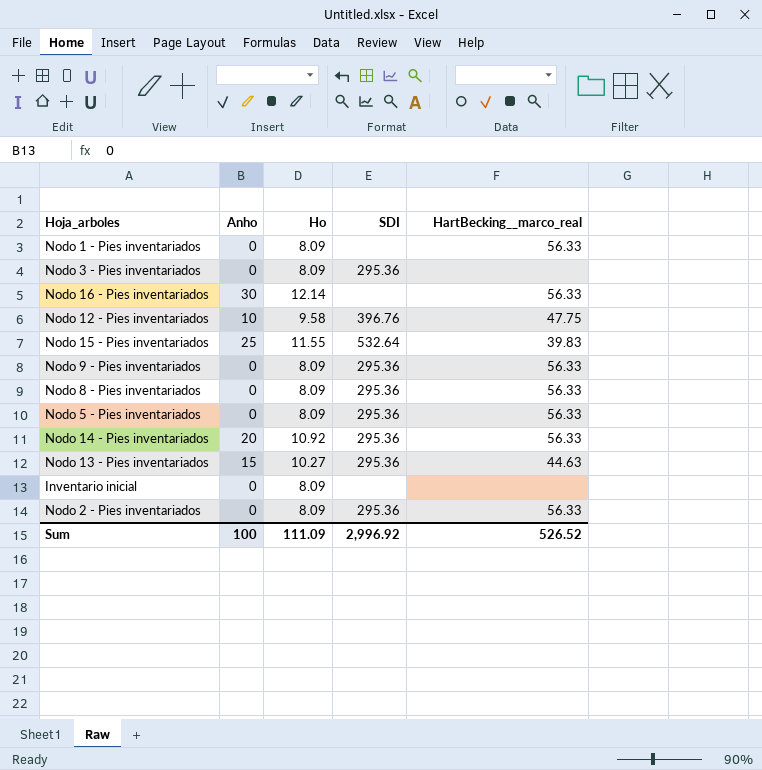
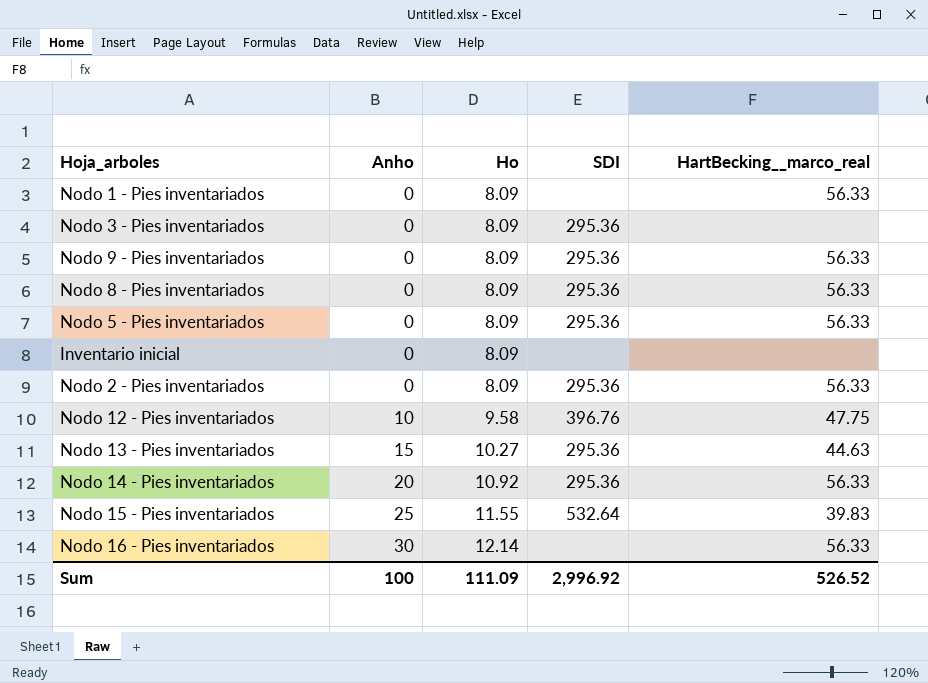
row order: none -> Anho ascending

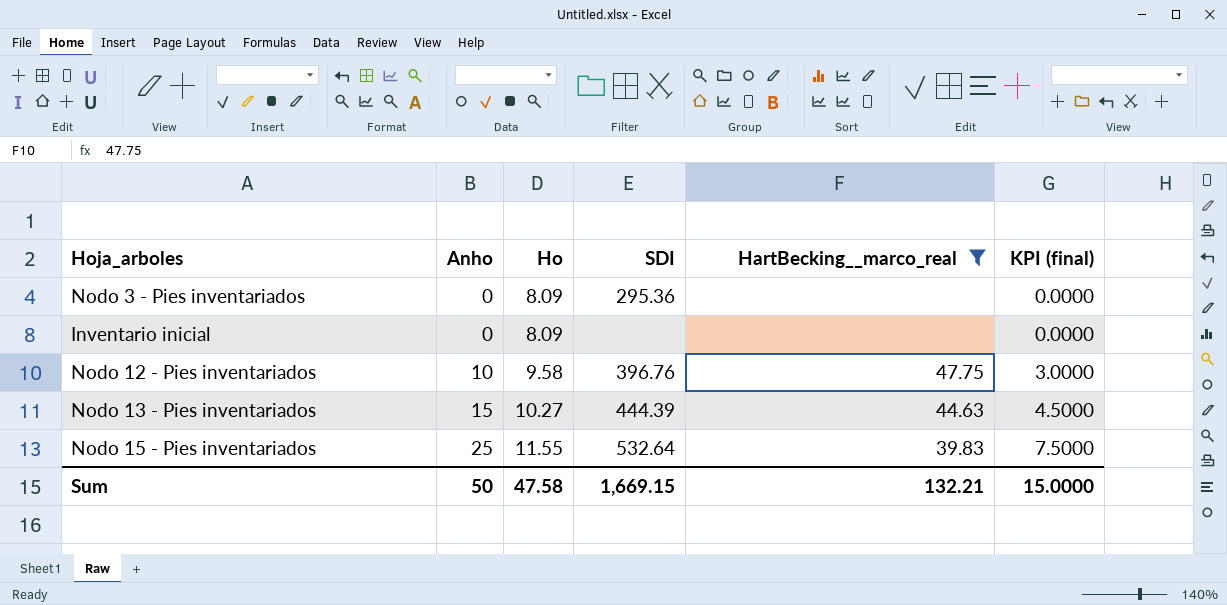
filter: none -> HartBecking__marco_real != 56.33
column KPI (final) | formula: none -> [Anho] * 0.3
Nodo 13 - Pies inventariados | SDI: 295.36 -> 444.39
Sum | Anho: 100 -> 50
Sum | Ho: 111.09 -> 47.58
Sum | SDI: 2,996.92 -> 1,669.15
Sum | HartBecking__marco_real: 526.52 -> 132.21

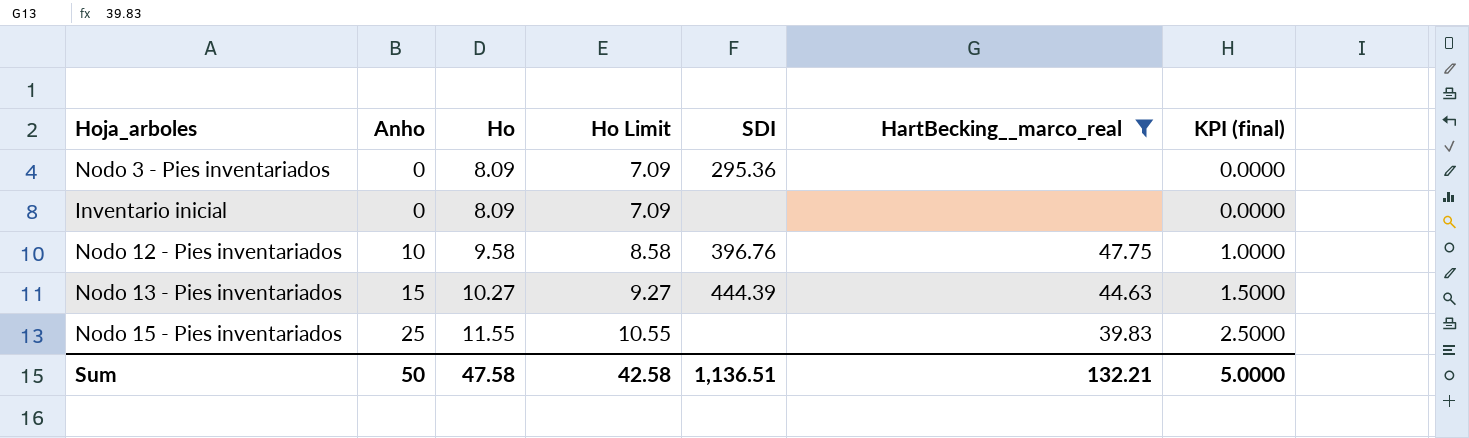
column Ho Limit | formula: none -> [Ho] - 1
column KPI (final) | formula: [Anho] * 0.3 -> [Anho] * 0.1
Nodo 15 - Pies inventariados | SDI: 532.64 -> none
Sum | SDI: 1,669.15 -> 1,136.51
Sum | KPI (final): 15.0000 -> 5.0000

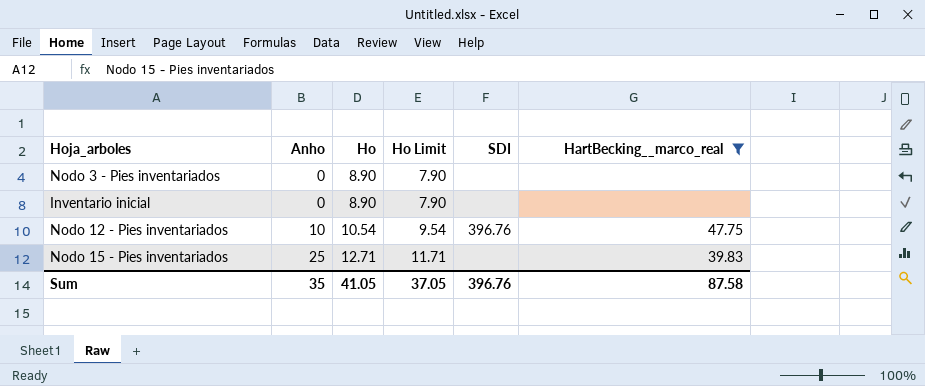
column KPI (final) | formula: [Anho] * 0.1 -> none
row Nodo 13 - Pies inventariados: 15 | 10.27 | 9.27 | 444.39 | 44.63 | 1.5000 -> none
Nodo 3 - Pies inventariados | Ho: 8.09 -> 8.90
Nodo 3 - Pies inventariados | Ho Limit: 7.09 -> 7.90
Nodo 3 - Pies inventariados | SDI: 295.36 -> none
Inventario inicial | Ho: 8.09 -> 8.90
Inventario inicial | Ho Limit: 7.09 -> 7.90
Nodo 12 - Pies inventariados | Ho: 9.58 -> 10.54
Nodo 12 - Pies inventariados | Ho Limit: 8.58 -> 9.54
Nodo 15 - Pies inventariados | Ho: 11.55 -> 12.71
Nodo 15 - Pies inventariados | Ho Limit: 10.55 -> 11.71
Sum | Anho: 50 -> 35
Sum | Ho: 47.58 -> 41.05
Sum | Ho Limit: 42.58 -> 37.05
Sum | SDI: 1,136.51 -> 396.76
Sum | HartBecking__marco_real: 132.21 -> 87.58

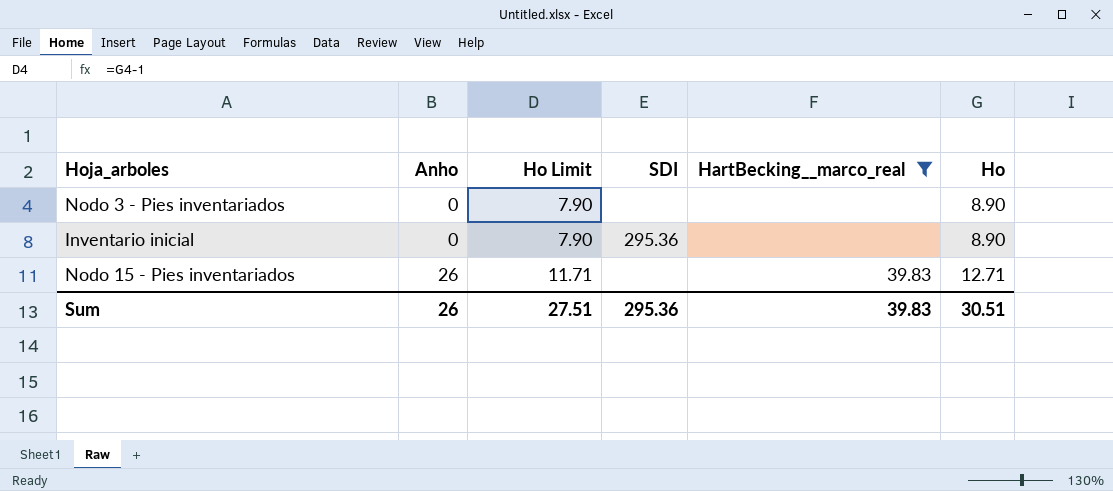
column Ho | position: 3 -> 6
row Nodo 12 - Pies inventariados: 10 | 10.54 | 9.54 | 396.76 | 47.75 -> none
Inventario inicial | SDI: none -> 295.36
Nodo 15 - Pies inventariados | Anho: 25 -> 26
Sum | Anho: 35 -> 26
Sum | Ho Limit: 37.05 -> 27.51
Sum | SDI: 396.76 -> 295.36
Sum | HartBecking__marco_real: 87.58 -> 39.83
Sum | Ho: 41.05 -> 30.51

